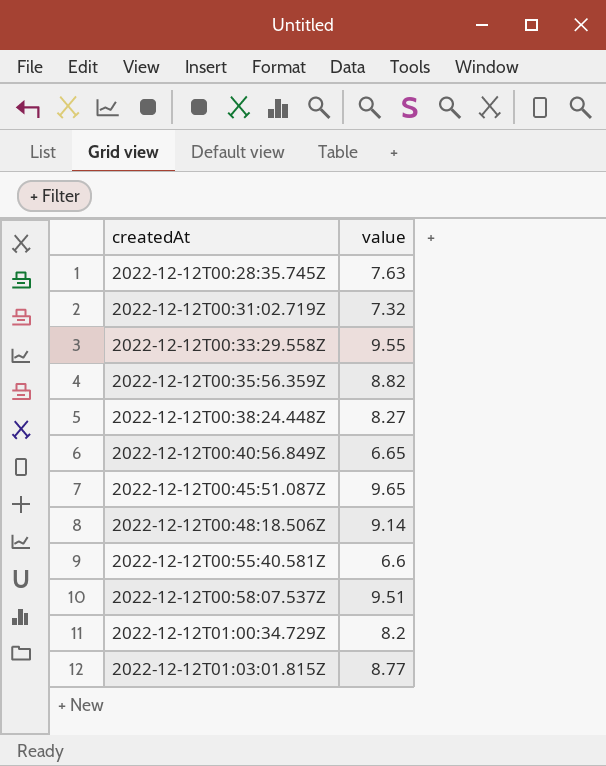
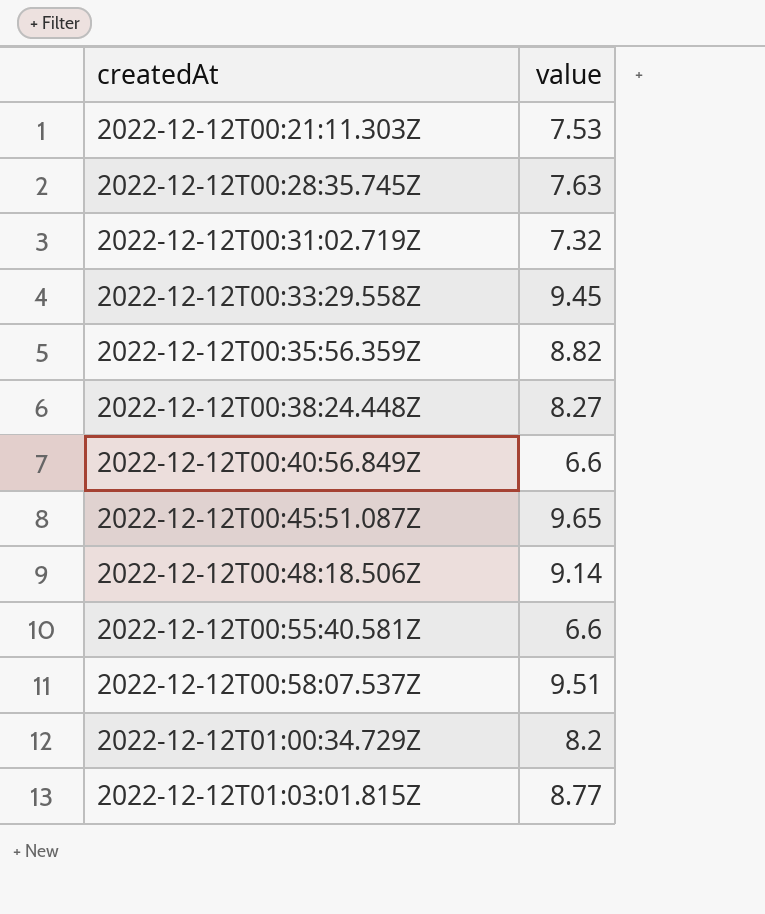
row 2022-12-12T00:21:11.303Z: none -> 7.53
2022-12-12T00:33:29.558Z | value: 9.55 -> 9.45
2022-12-12T00:40:56.849Z | value: 6.65 -> 6.6

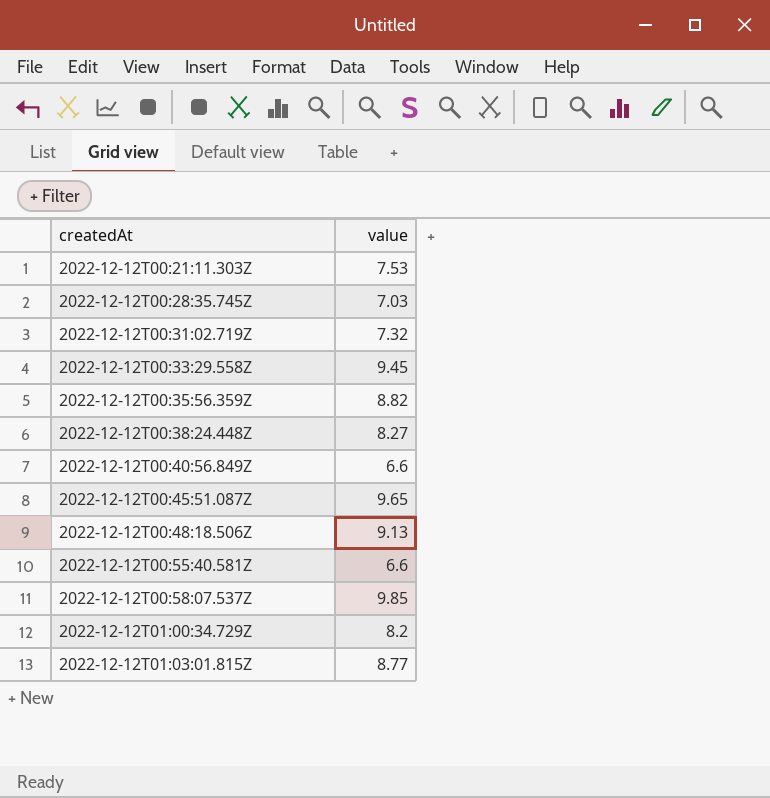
2022-12-12T00:28:35.745Z | value: 7.63 -> 7.03
2022-12-12T00:48:18.506Z | value: 9.14 -> 9.13
2022-12-12T00:58:07.537Z | value: 9.51 -> 9.85

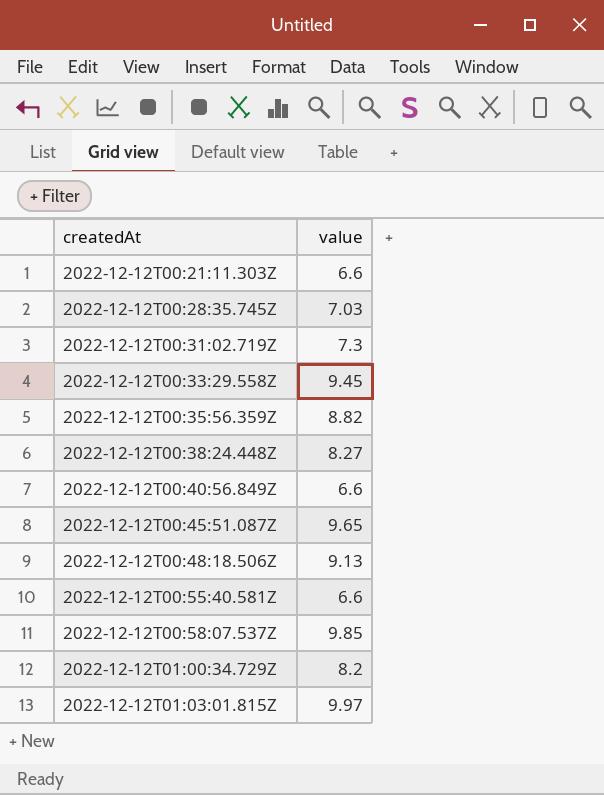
2022-12-12T00:21:11.303Z | value: 7.53 -> 6.6
2022-12-12T00:31:02.719Z | value: 7.32 -> 7.3
2022-12-12T01:03:01.815Z | value: 8.77 -> 9.97

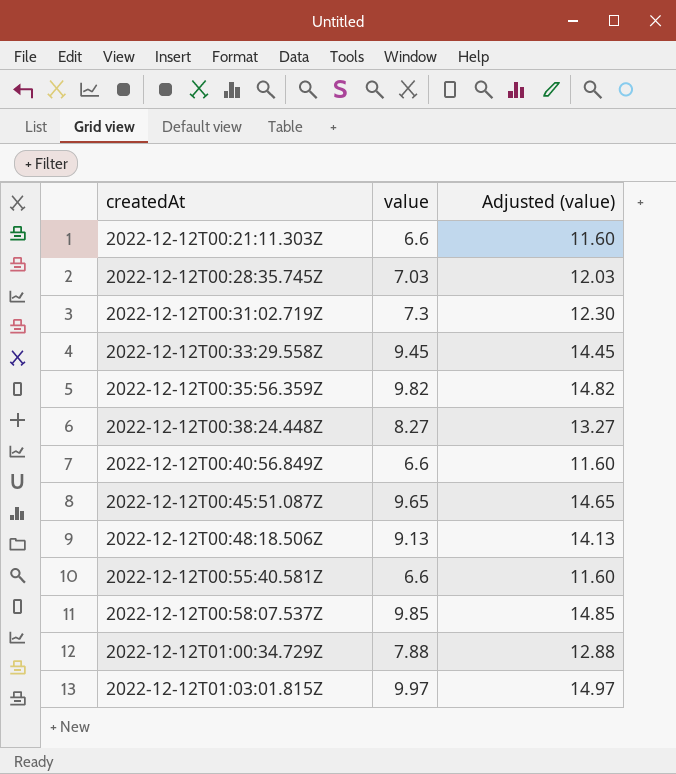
column Adjusted (value) | formula: none -> [value] + 5
2022-12-12T00:35:56.359Z | value: 8.82 -> 9.82
2022-12-12T01:00:34.729Z | value: 8.2 -> 7.88

